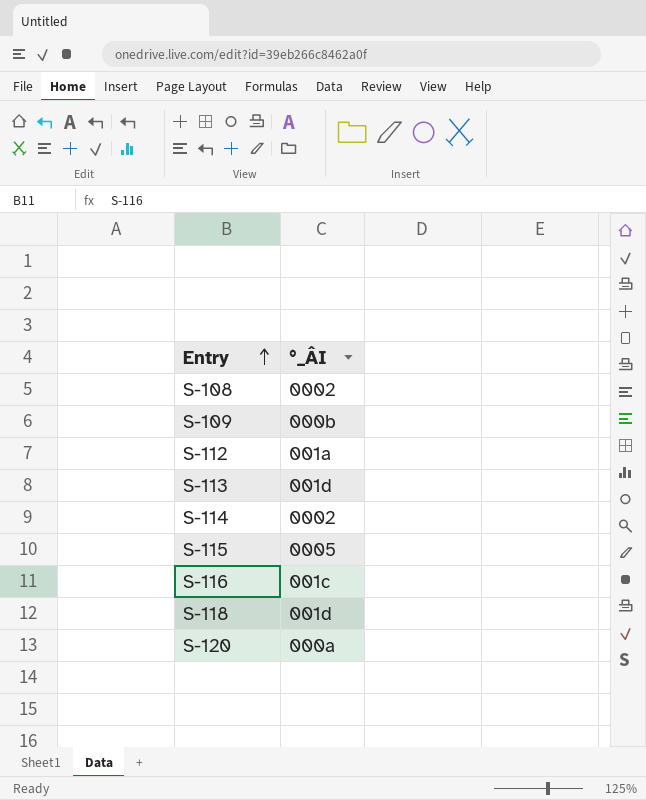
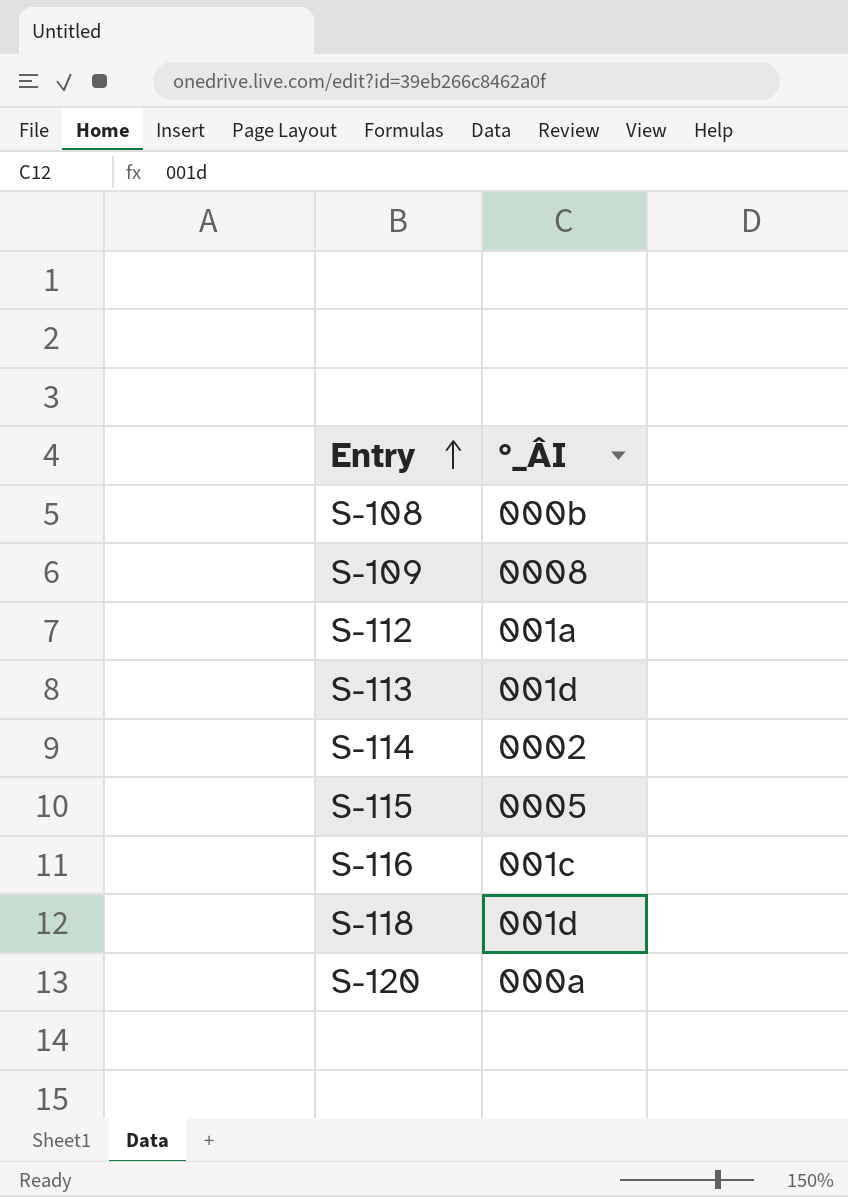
S-108 | °_ÂI: 0002 -> 000b
S-109 | °_ÂI: 000b -> 0008

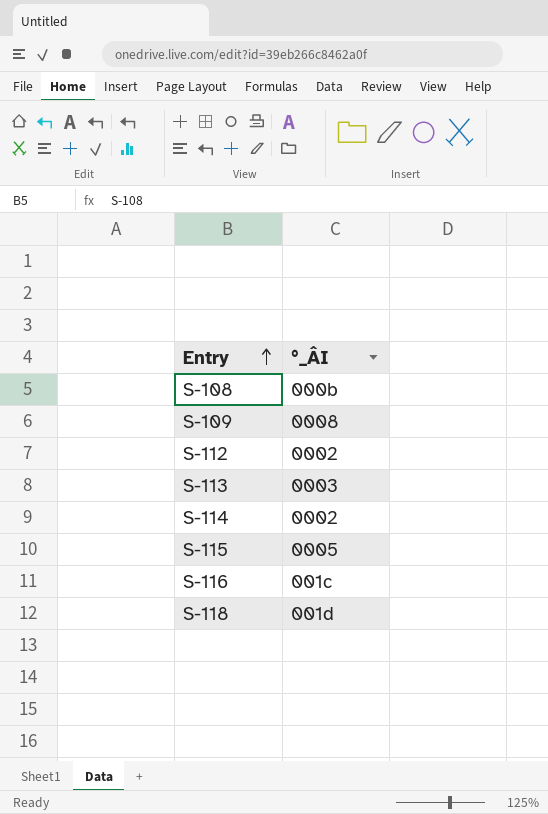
row S-120: 000a -> none
S-112 | °_ÂI: 001a -> 0002
S-113 | °_ÂI: 001d -> 0003

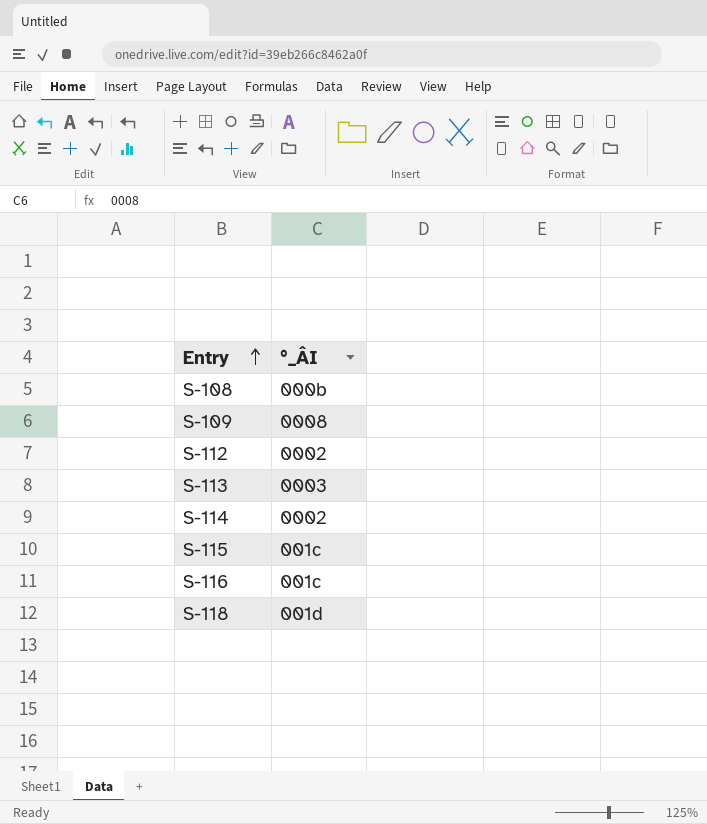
S-115 | °_ÂI: 0005 -> 001c

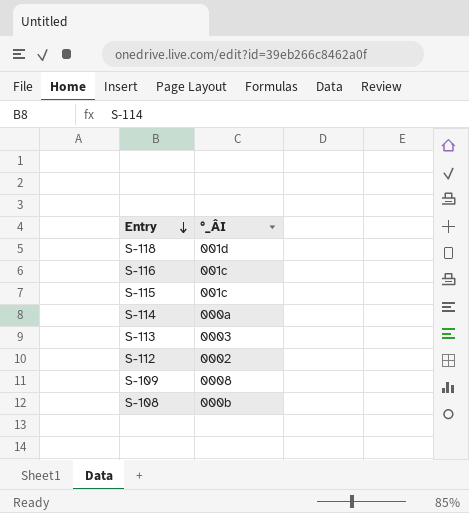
row order: Entry ascending -> Entry descending
S-114 | °_ÂI: 0002 -> 000a

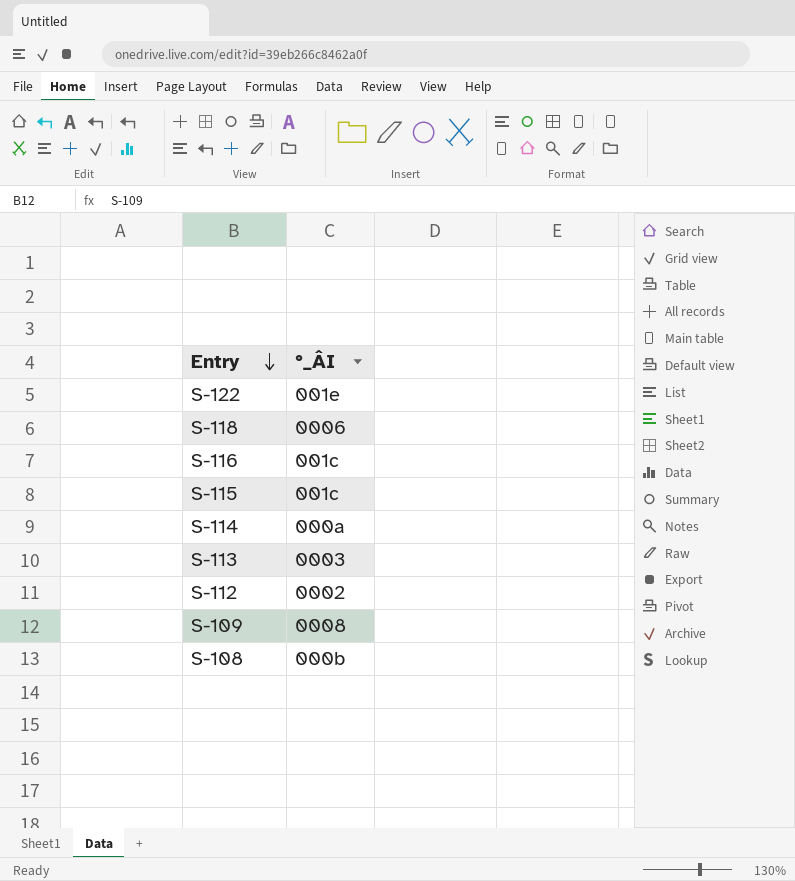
row S-122: none -> 001e
S-118 | °_ÂI: 001d -> 0006

